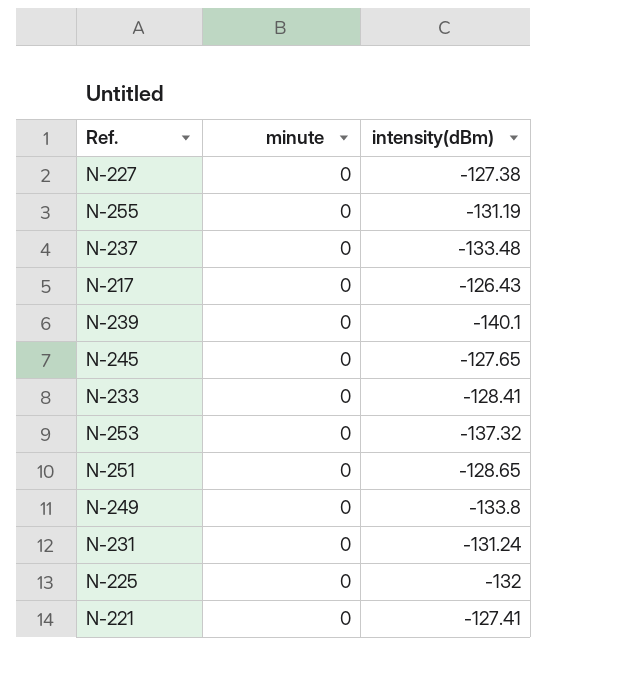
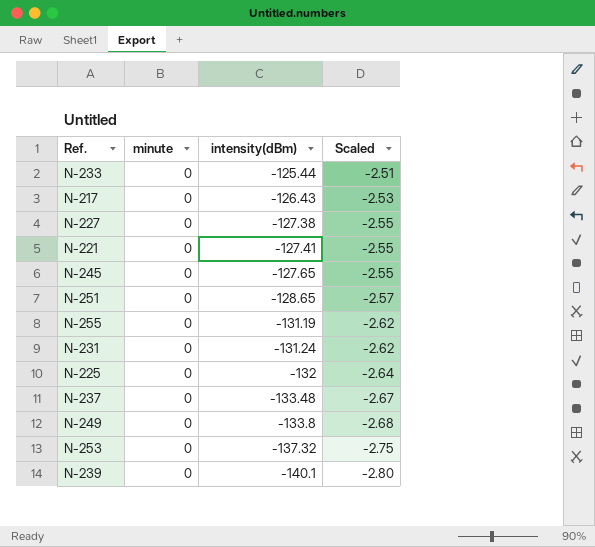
row order: none -> intensity(dBm) descending
column Scaled | formula: none -> [intensity(dBm)] * 0.02
N-233 | intensity(dBm): -128.41 -> -125.44

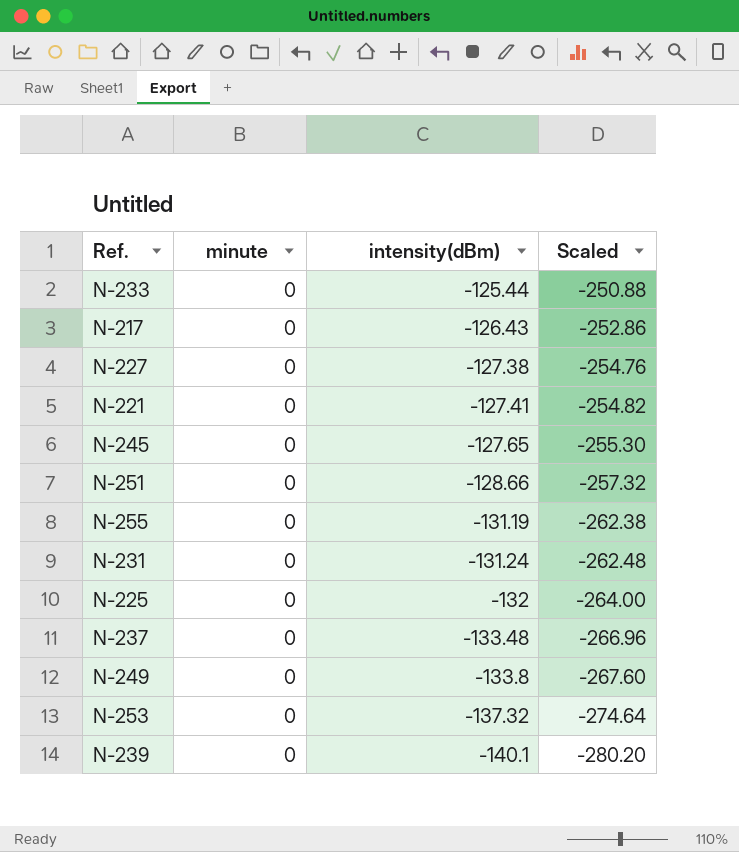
column Scaled | formula: [intensity(dBm)] * 0.02 -> [intensity(dBm)] * 2
N-251 | intensity(dBm): -128.65 -> -128.66

